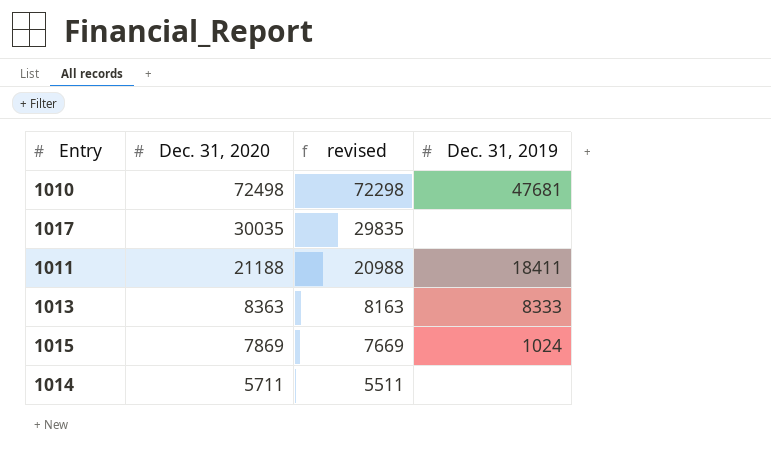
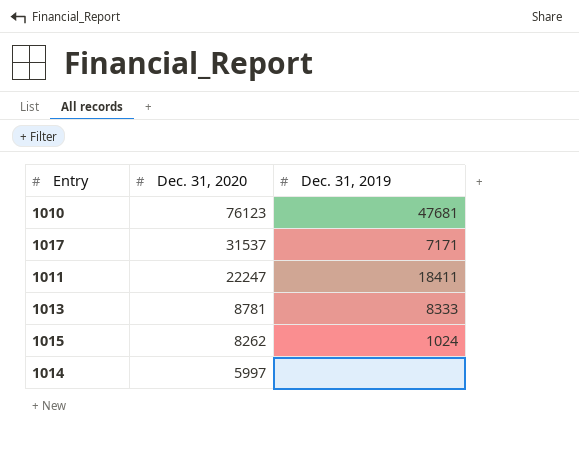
column revised | formula: [Dec. 31, 2020] - 200 -> none
1010 | Dec. 31, 2020: 72498 -> 76123
1017 | Dec. 31, 2020: 30035 -> 31537
1017 | Dec. 31, 2019: none -> 7171
1011 | Dec. 31, 2020: 21188 -> 22247
1013 | Dec. 31, 2020: 8363 -> 8781
1015 | Dec. 31, 2020: 7869 -> 8262
1014 | Dec. 31, 2020: 5711 -> 5997

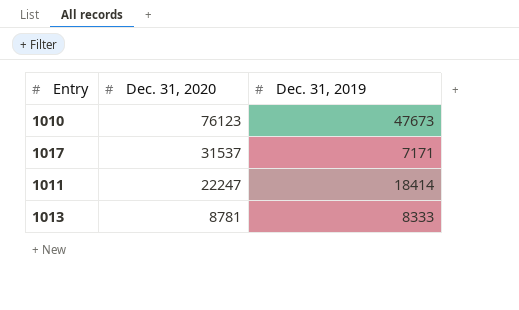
row 1015: 8262 | 1024 -> none
row 1014: 5997 | none -> none
1010 | Dec. 31, 2019: 47681 -> 47673
1011 | Dec. 31, 2019: 18411 -> 18414

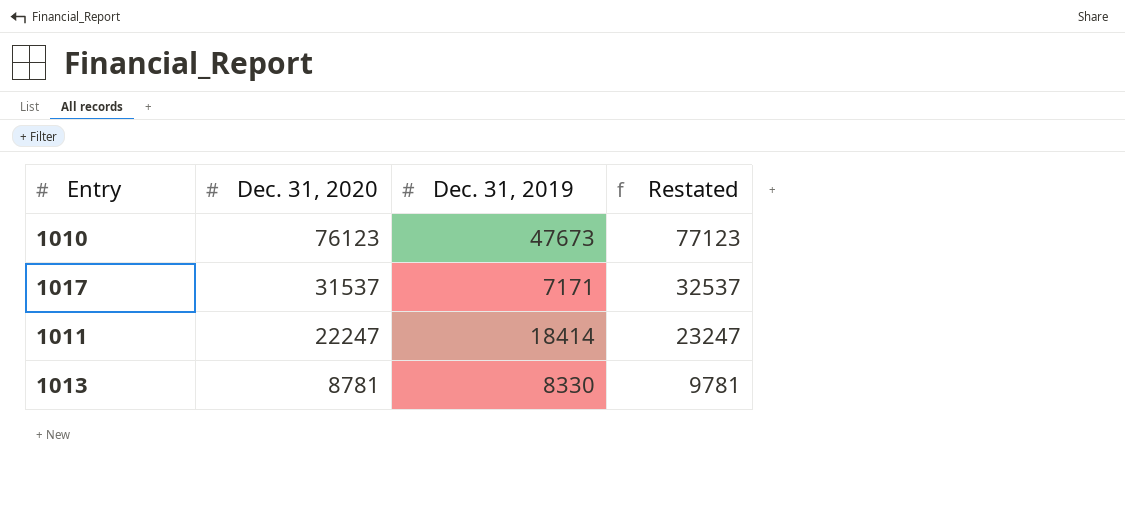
column Restated | formula: none -> [Dec. 31, 2020] + 1000
1013 | Dec. 31, 2019: 8333 -> 8330

